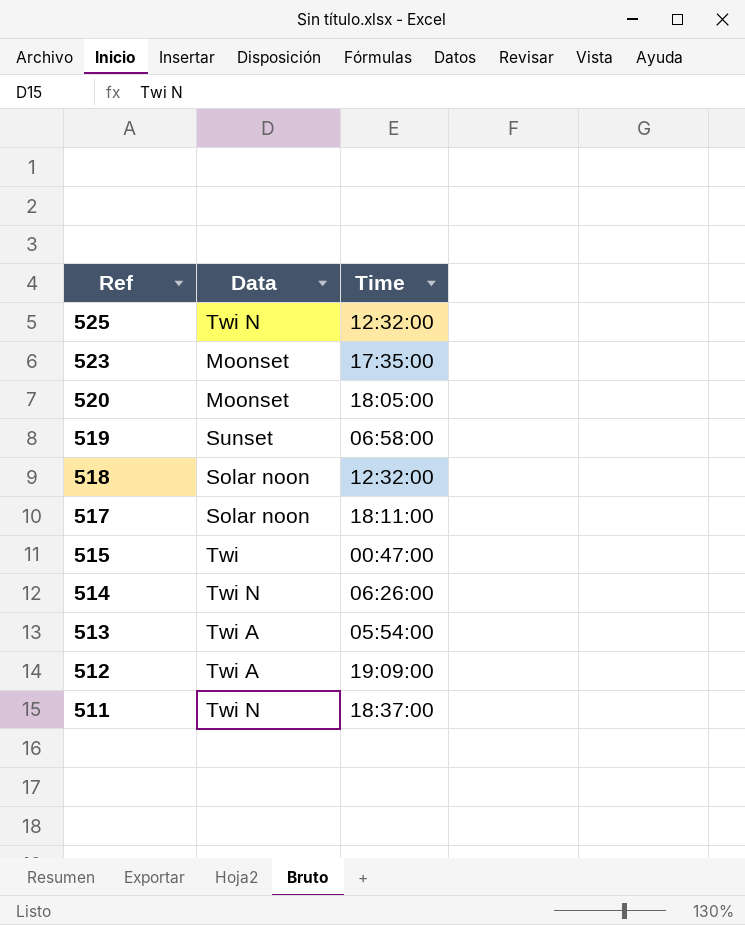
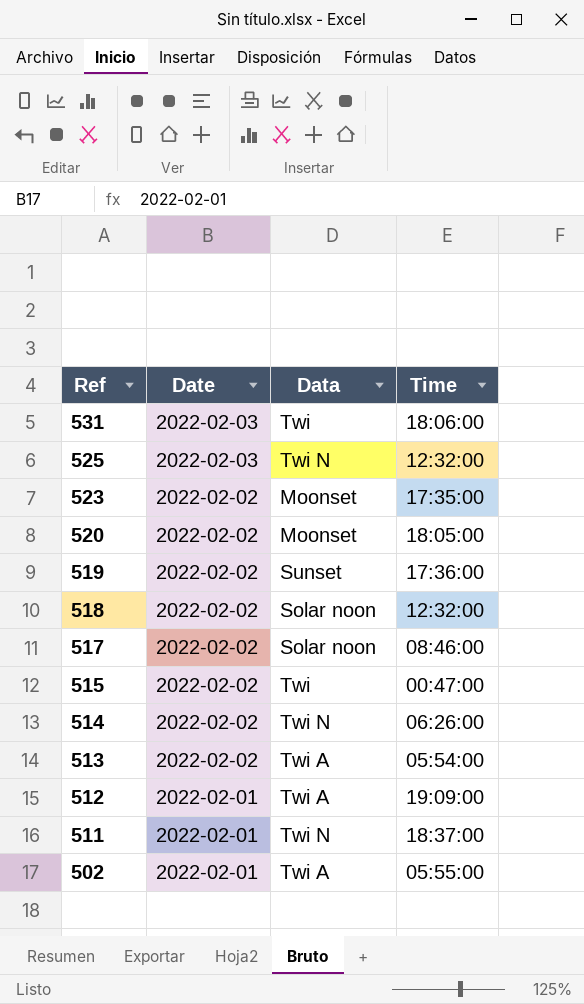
column Date | position: none -> 2
row 531: none -> 2022-02-03 | Twi | 18:06:00
519 | Time: 06:58:00 -> 17:36:00
517 | Time: 18:11:00 -> 08:46:00
row 502: none -> 2022-02-01 | Twi A | 05:55:00

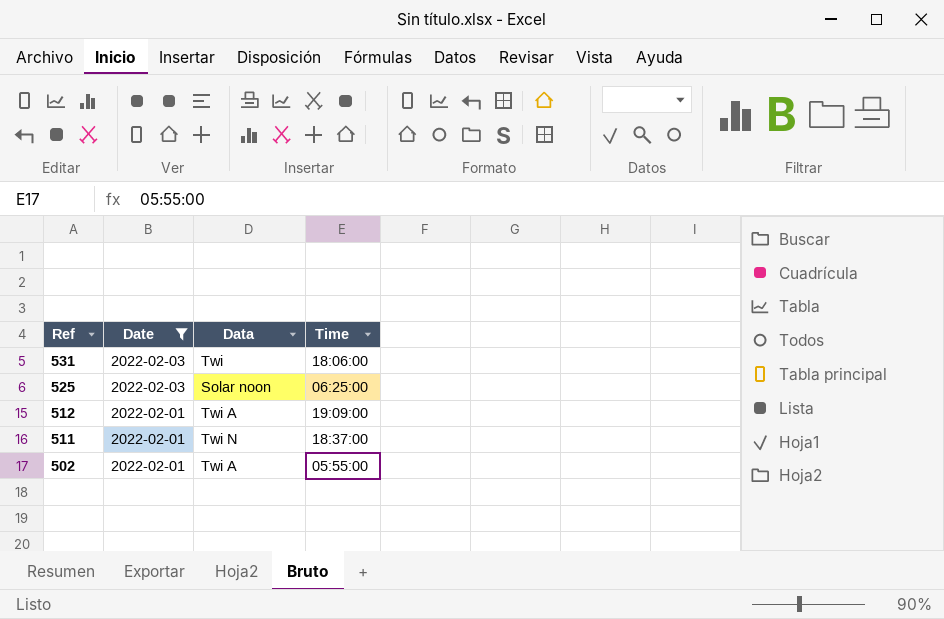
filter: none -> Date != 2022-02-02
525 | Data: Twi N -> Solar noon
525 | Time: 12:32:00 -> 06:25:00

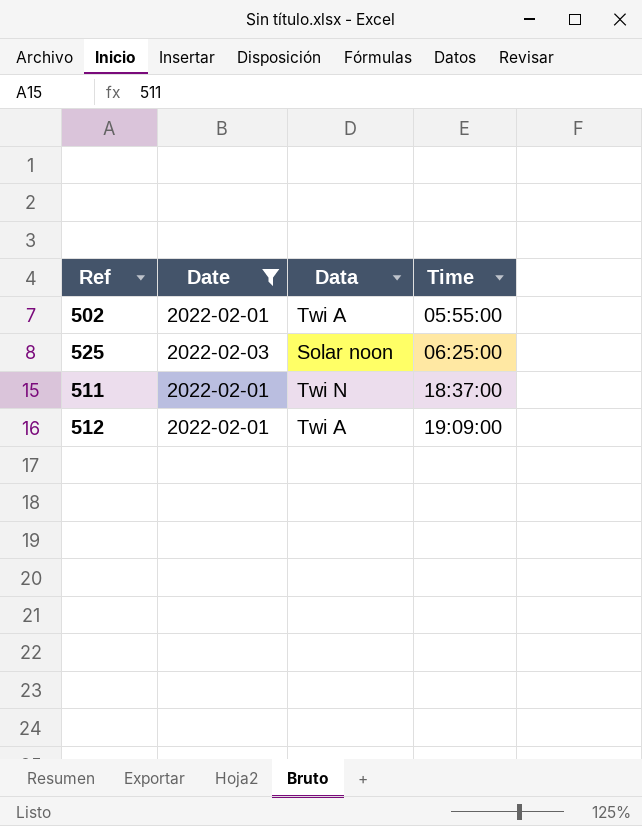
row order: Ref descending -> Time ascending
row 531: 2022-02-03 | Twi | 18:06:00 -> none

